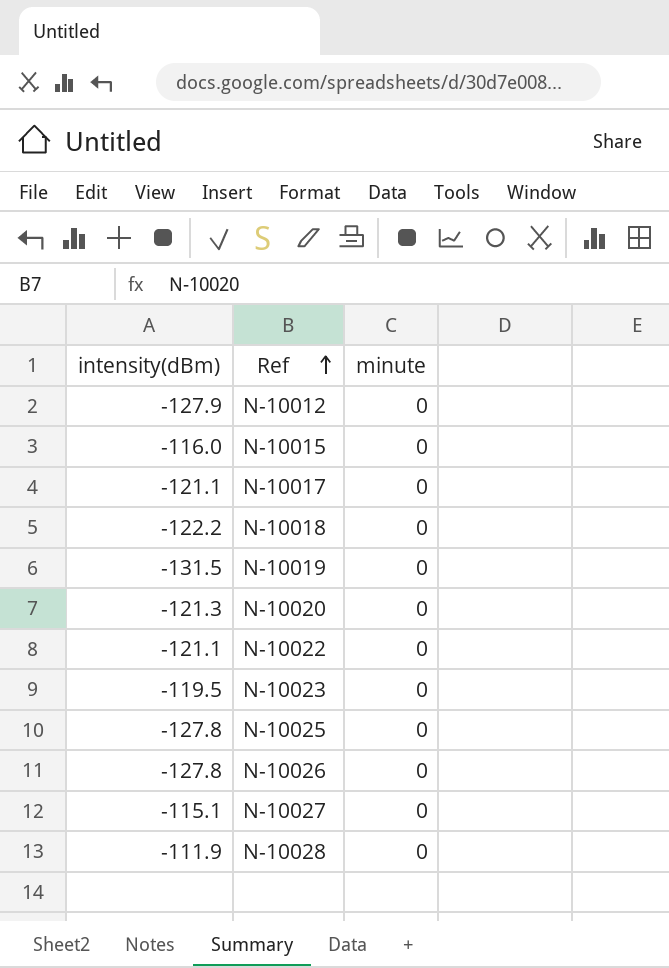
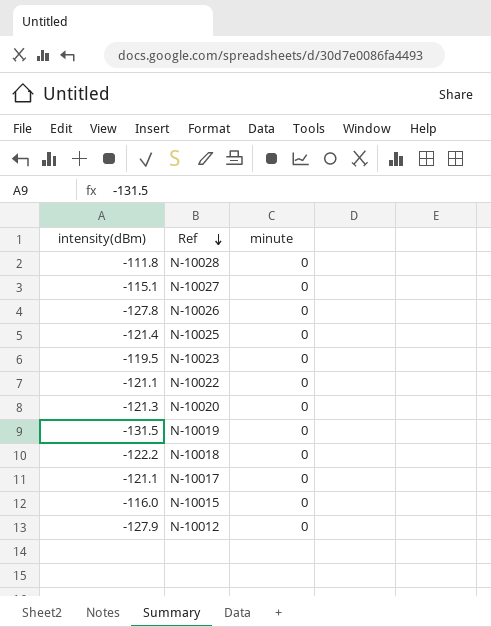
row order: Ref ascending -> Ref descending
N-10028 | intensity(dBm): -111.9 -> -111.8
N-10025 | intensity(dBm): -127.8 -> -121.4

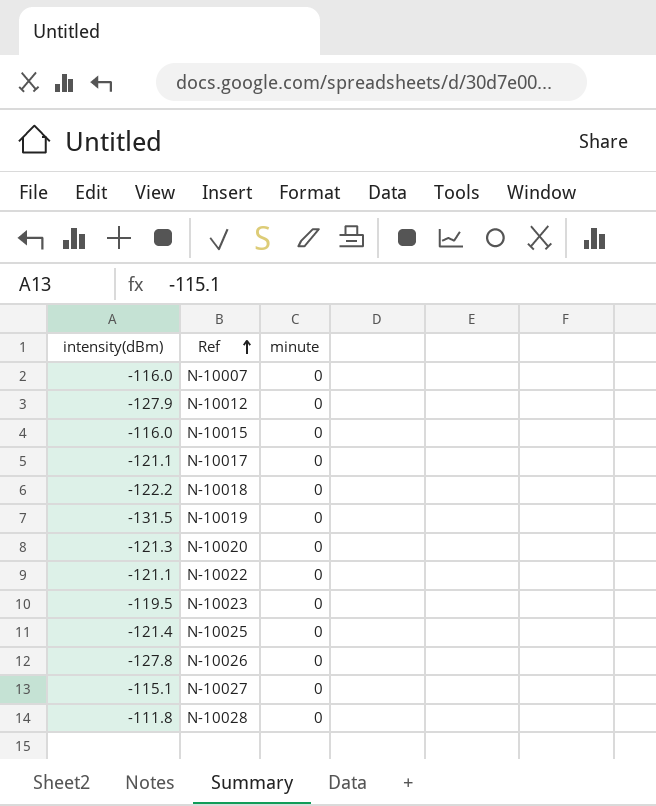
row order: Ref descending -> Ref ascending
row N-10007: none -> -116.0 | 0

